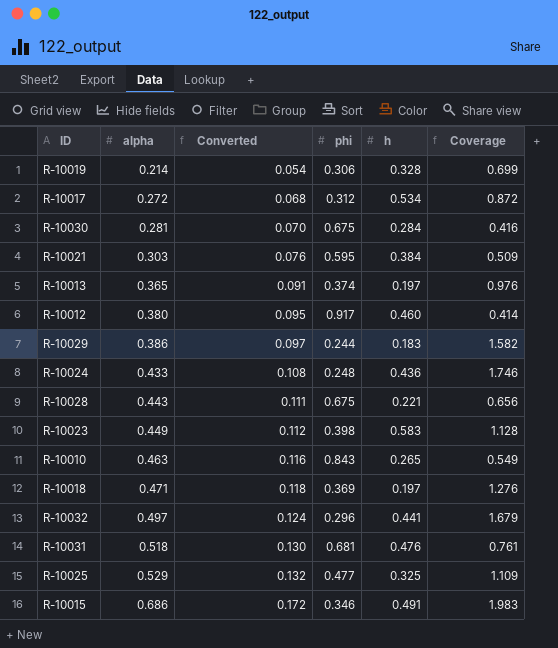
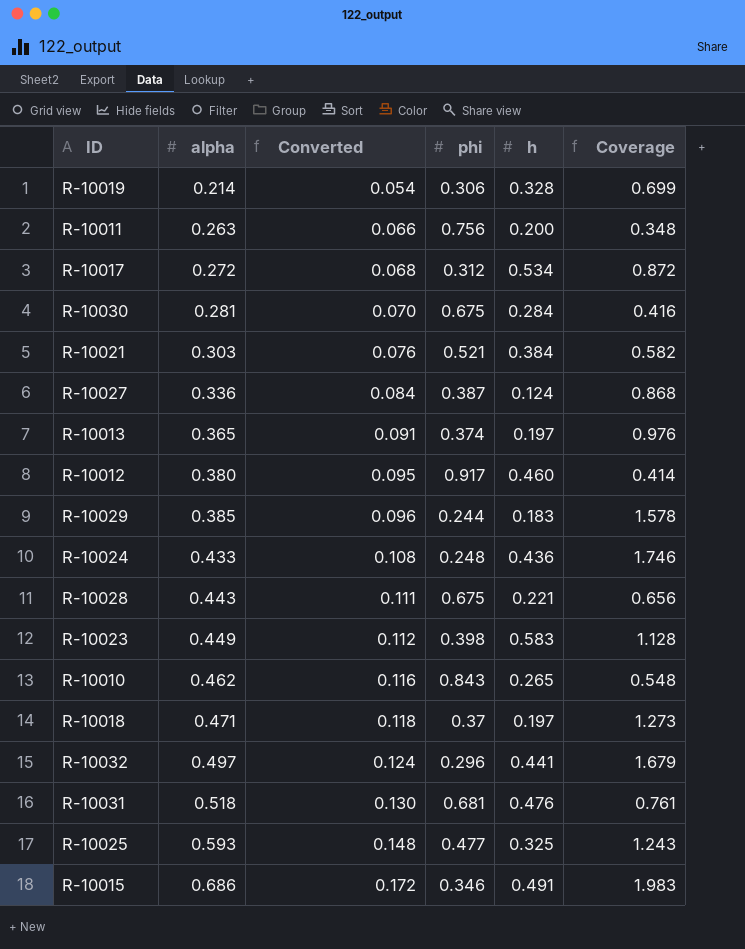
row R-10011: none -> 0.263 | 0.066 | 0.756 | 0.200 | 0.348
R-10021 | phi: 0.595 -> 0.521
R-10021 | Coverage: 0.509 -> 0.582
row R-10027: none -> 0.336 | 0.084 | 0.387 | 0.124 | 0.868
R-10029 | alpha: 0.386 -> 0.385
R-10029 | Converted: 0.097 -> 0.096
R-10029 | Coverage: 1.582 -> 1.578
R-10010 | alpha: 0.463 -> 0.462
R-10010 | Coverage: 0.549 -> 0.548
R-10018 | phi: 0.369 -> 0.37
R-10018 | Coverage: 1.276 -> 1.273
R-10025 | alpha: 0.529 -> 0.593
R-10025 | Converted: 0.132 -> 0.148
R-10025 | Coverage: 1.109 -> 1.243

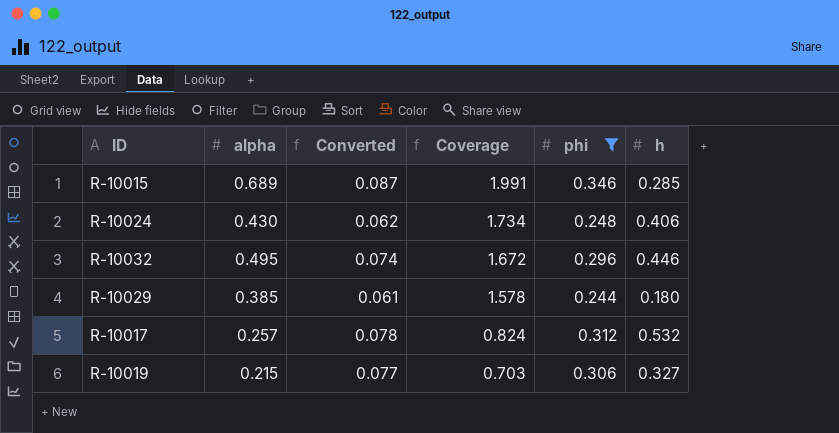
filter: none -> phi <= 0.346
row order: alpha ascending -> Coverage descending
column Converted | formula: [alpha] * 0.25 -> [phi] * 0.25
column Coverage | position: 6 -> 4
R-10015 | alpha: 0.686 -> 0.689
R-10015 | Coverage: 1.983 -> 1.991
R-10015 | h: 0.491 -> 0.285
R-10024 | alpha: 0.433 -> 0.430
R-10024 | Coverage: 1.746 -> 1.734
R-10024 | h: 0.436 -> 0.406
R-10032 | alpha: 0.497 -> 0.495
R-10032 | Coverage: 1.679 -> 1.672
R-10032 | h: 0.441 -> 0.446
R-10029 | h: 0.183 -> 0.180
R-10017 | alpha: 0.272 -> 0.257
R-10017 | Coverage: 0.872 -> 0.824
R-10017 | h: 0.534 -> 0.532
R-10019 | alpha: 0.214 -> 0.215
R-10019 | Coverage: 0.699 -> 0.703
R-10019 | h: 0.328 -> 0.327

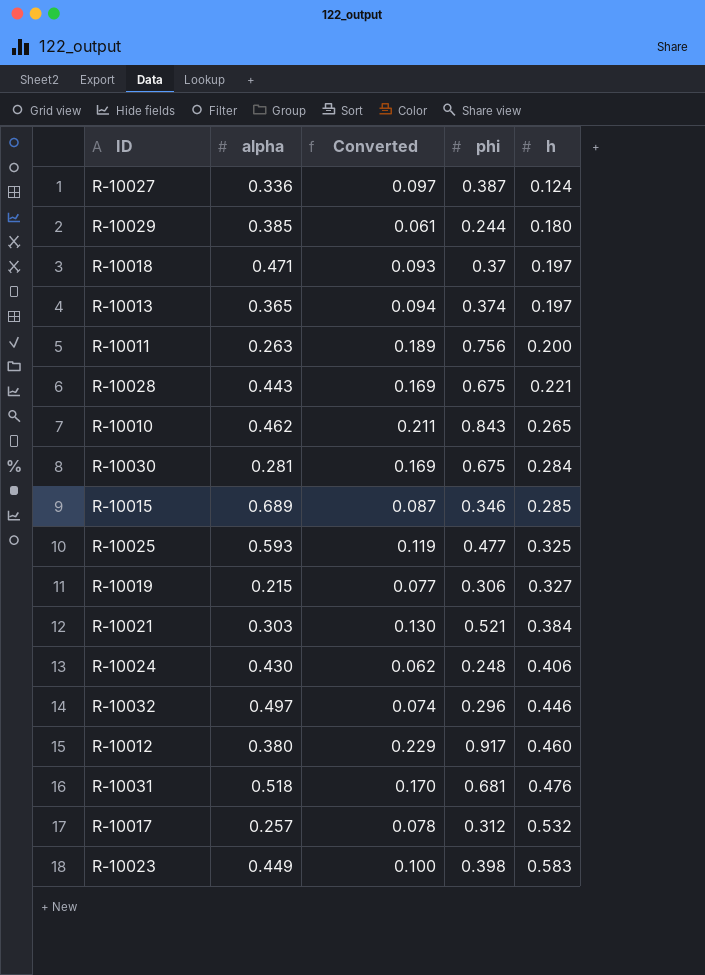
filter: phi <= 0.346 -> none
row order: Coverage descending -> h ascending
column Coverage | formula: [alpha] / [phi] -> none
R-10032 | alpha: 0.495 -> 0.497

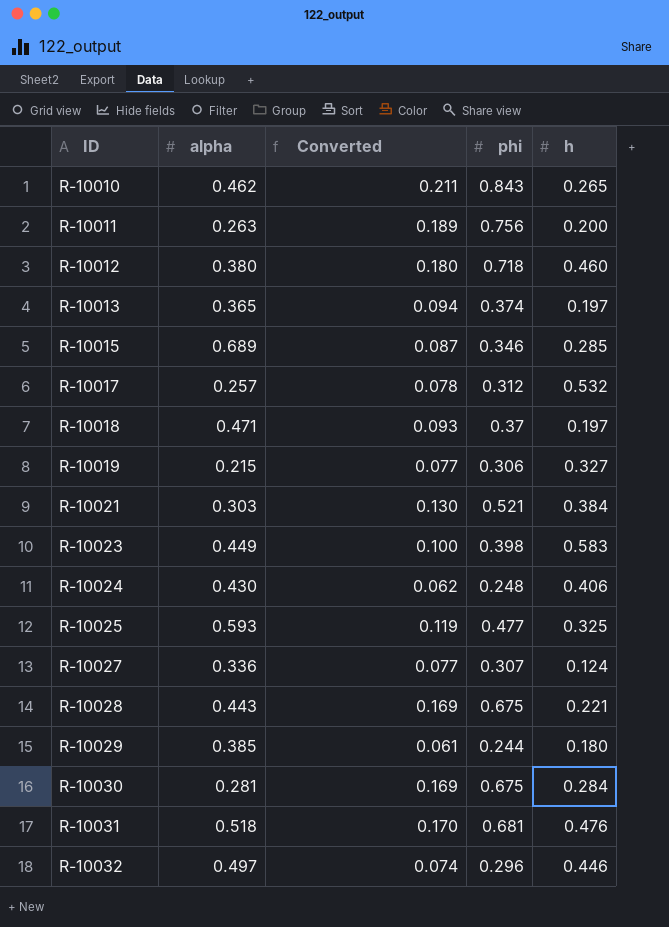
row order: h ascending -> ID ascending
R-10012 | Converted: 0.229 -> 0.180
R-10012 | phi: 0.917 -> 0.718
R-10027 | Converted: 0.097 -> 0.077
R-10027 | phi: 0.387 -> 0.307

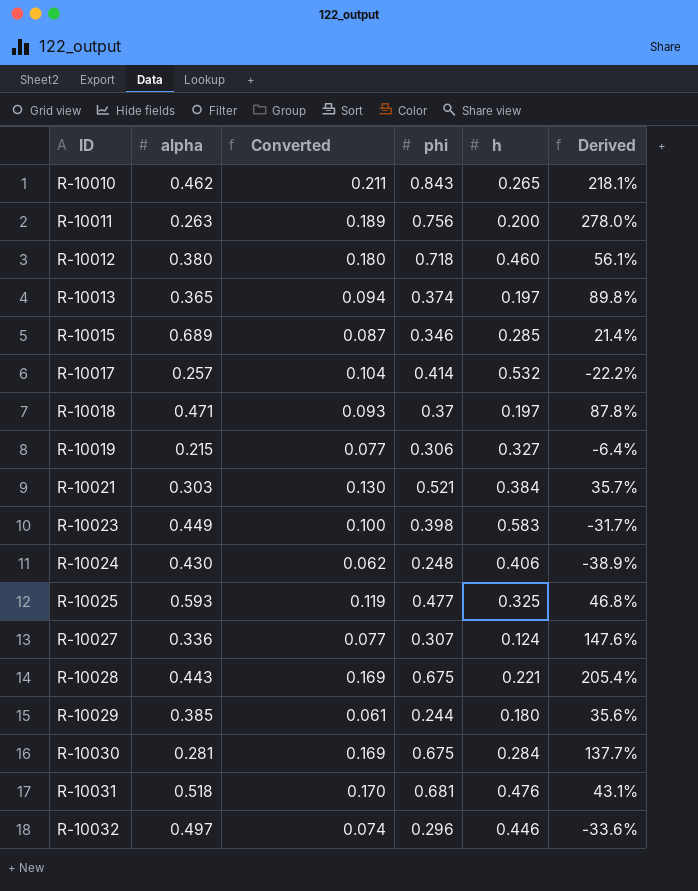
column Derived | formula: none -> ([phi] - [h]) / [h]
R-10017 | Converted: 0.078 -> 0.104
R-10017 | phi: 0.312 -> 0.414

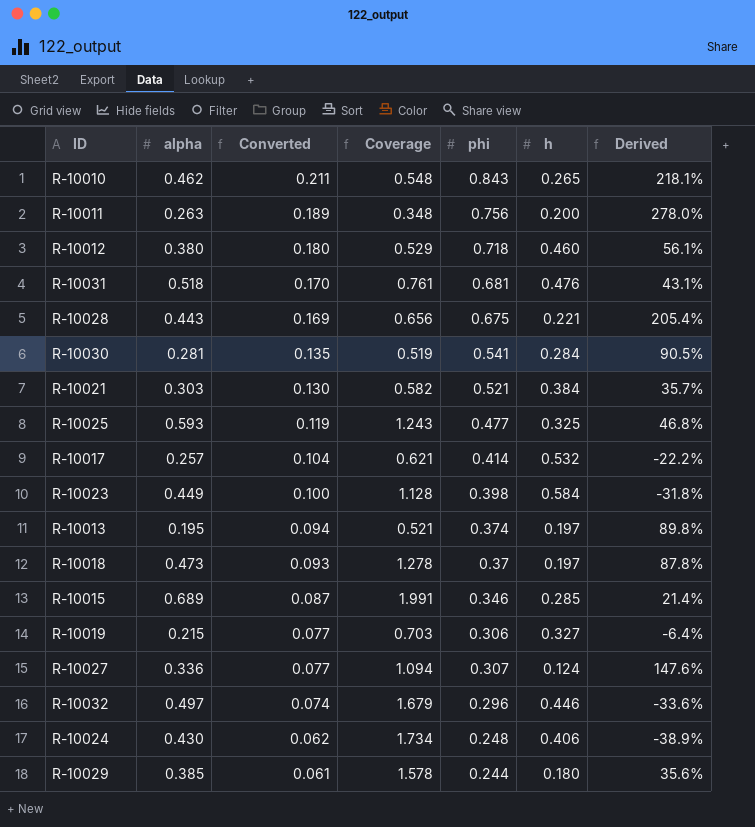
row order: ID ascending -> Converted descending
column Coverage | formula: none -> [alpha] / [phi]
R-10030 | Converted: 0.169 -> 0.135
R-10030 | phi: 0.675 -> 0.541
R-10030 | Derived: 137.7% -> 90.5%
R-10023 | h: 0.583 -> 0.584
R-10023 | Derived: -31.7% -> -31.8%
R-10013 | alpha: 0.365 -> 0.195
R-10018 | alpha: 0.471 -> 0.473

